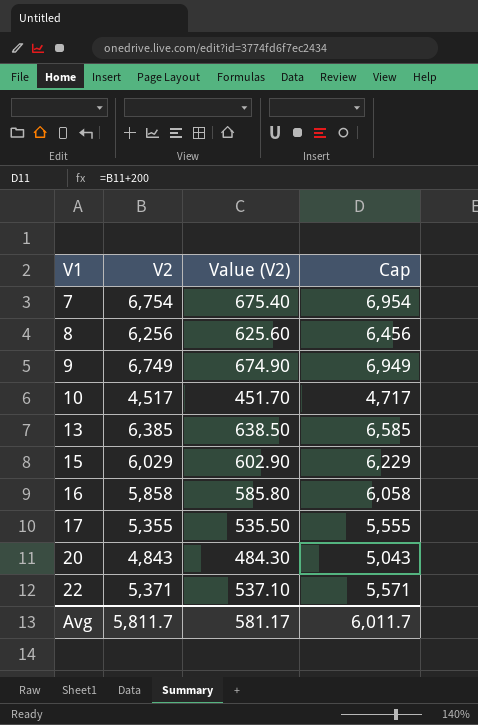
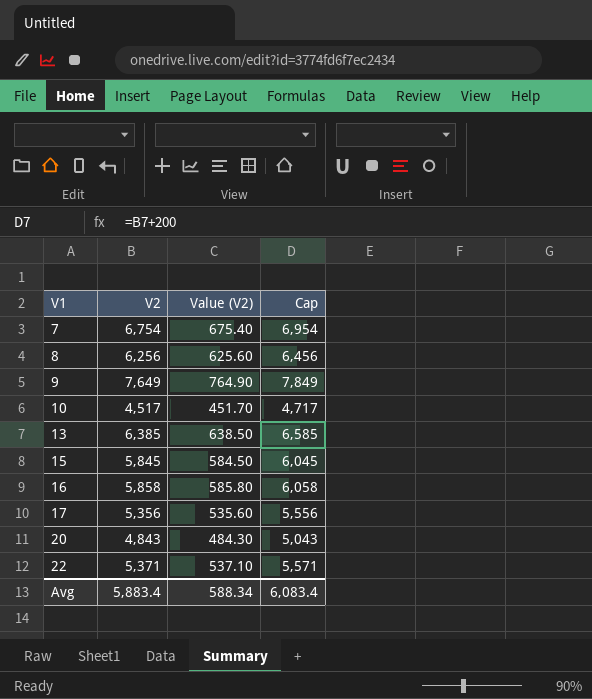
9 | V2: 6,749 -> 7,649
9 | Value (V2): 674.90 -> 764.90
9 | Cap: 6,949 -> 7,849
15 | V2: 6,029 -> 5,845
15 | Value (V2): 602.90 -> 584.50
15 | Cap: 6,229 -> 6,045
17 | V2: 5,355 -> 5,356
17 | Value (V2): 535.50 -> 535.60
17 | Cap: 5,555 -> 5,556
Avg | V2: 5,811.7 -> 5,883.4
Avg | Value (V2): 581.17 -> 588.34
Avg | Cap: 6,011.7 -> 6,083.4

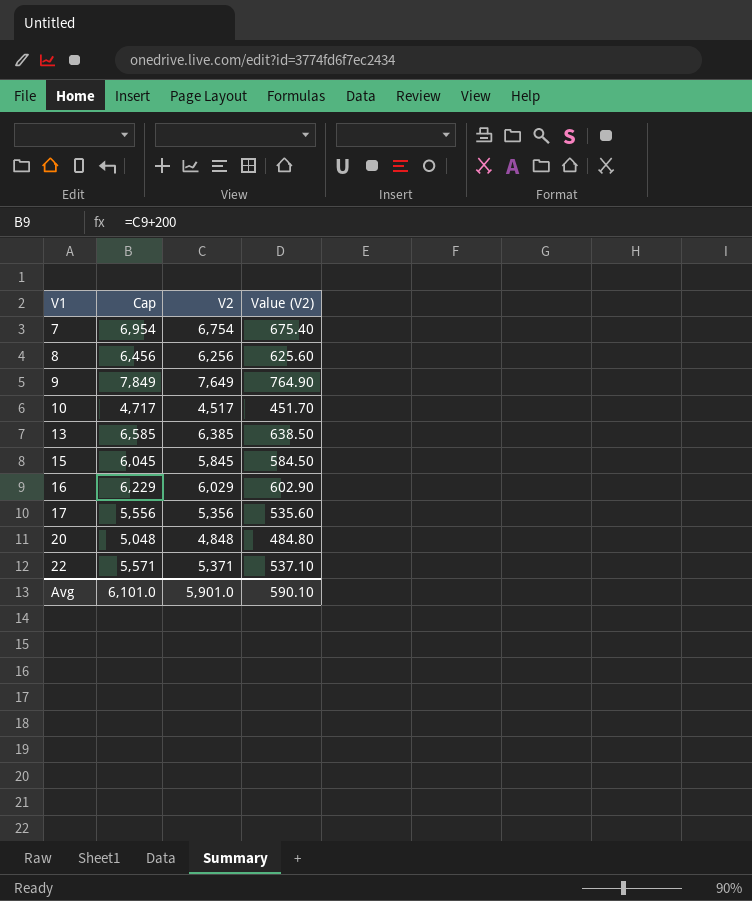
column Cap | position: 4 -> 2
16 | Cap: 6,058 -> 6,229
16 | V2: 5,858 -> 6,029
16 | Value (V2): 585.80 -> 602.90
20 | Cap: 5,043 -> 5,048
20 | V2: 4,843 -> 4,848
20 | Value (V2): 484.30 -> 484.80
Avg | Cap: 6,083.4 -> 6,101.0
Avg | V2: 5,883.4 -> 5,901.0
Avg | Value (V2): 588.34 -> 590.10

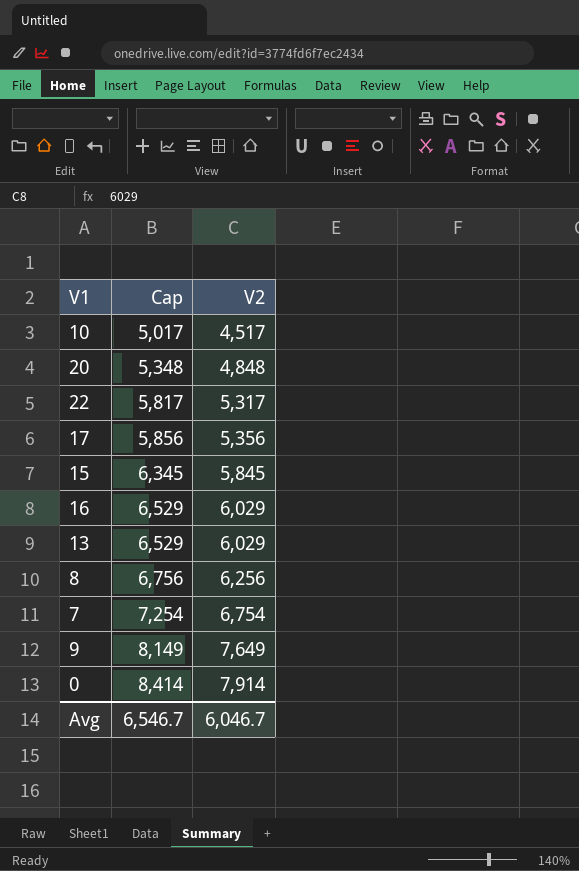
row order: V1 ascending -> Cap ascending
column Value (V2) | formula: [V2] * 0.1 -> none
column Cap | formula: [V2] + 200 -> [V2] + 500
22 | V2: 5,371 -> 5,317
13 | V2: 6,385 -> 6,029
row 0: none -> 8,414 | 7,914
Avg | Cap: 6,101.0 -> 6,546.7
Avg | V2: 5,901.0 -> 6,046.7

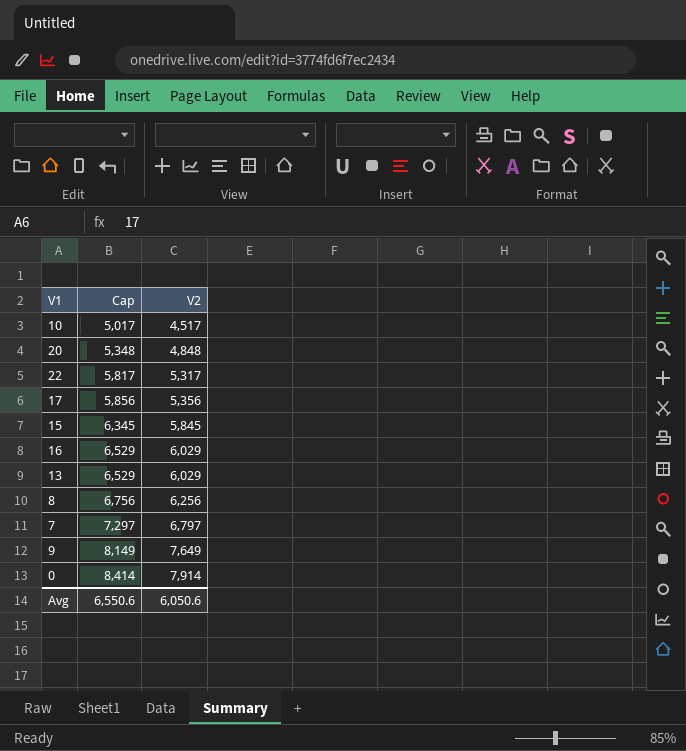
7 | Cap: 7,254 -> 7,297
7 | V2: 6,754 -> 6,797
Avg | Cap: 6,546.7 -> 6,550.6
Avg | V2: 6,046.7 -> 6,050.6

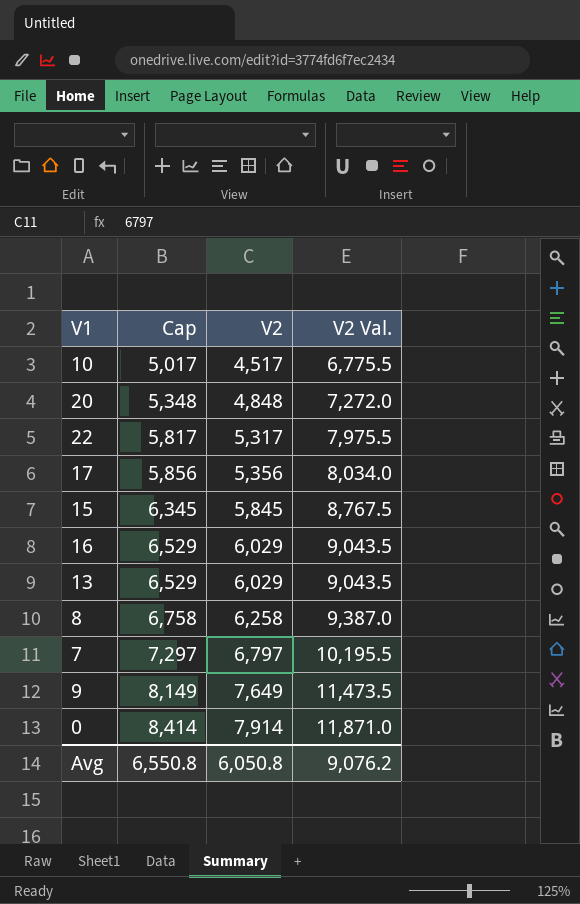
column V2 Val. | formula: none -> [V2] * 1.5
8 | Cap: 6,756 -> 6,758
8 | V2: 6,256 -> 6,258
Avg | Cap: 6,550.6 -> 6,550.8
Avg | V2: 6,050.6 -> 6,050.8

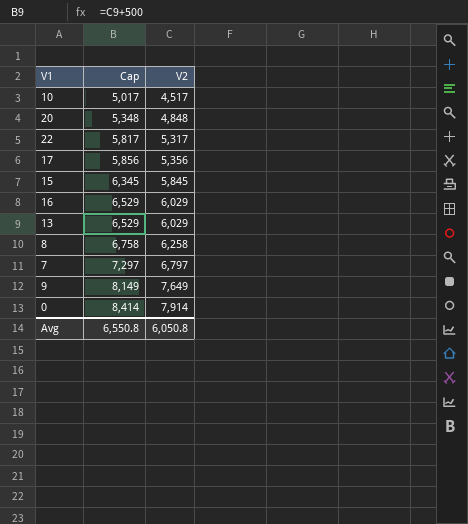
column V2 Val. | formula: [V2] * 1.5 -> none

